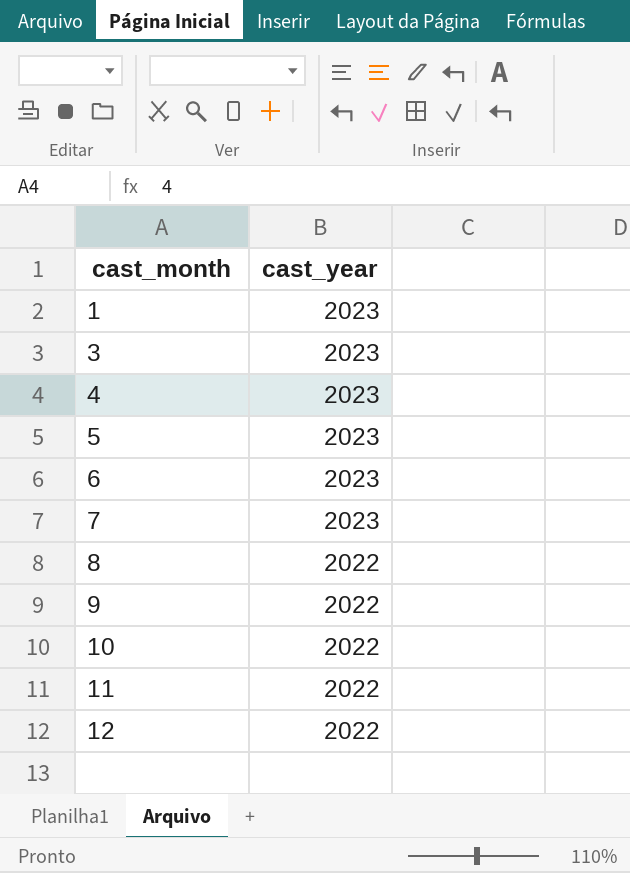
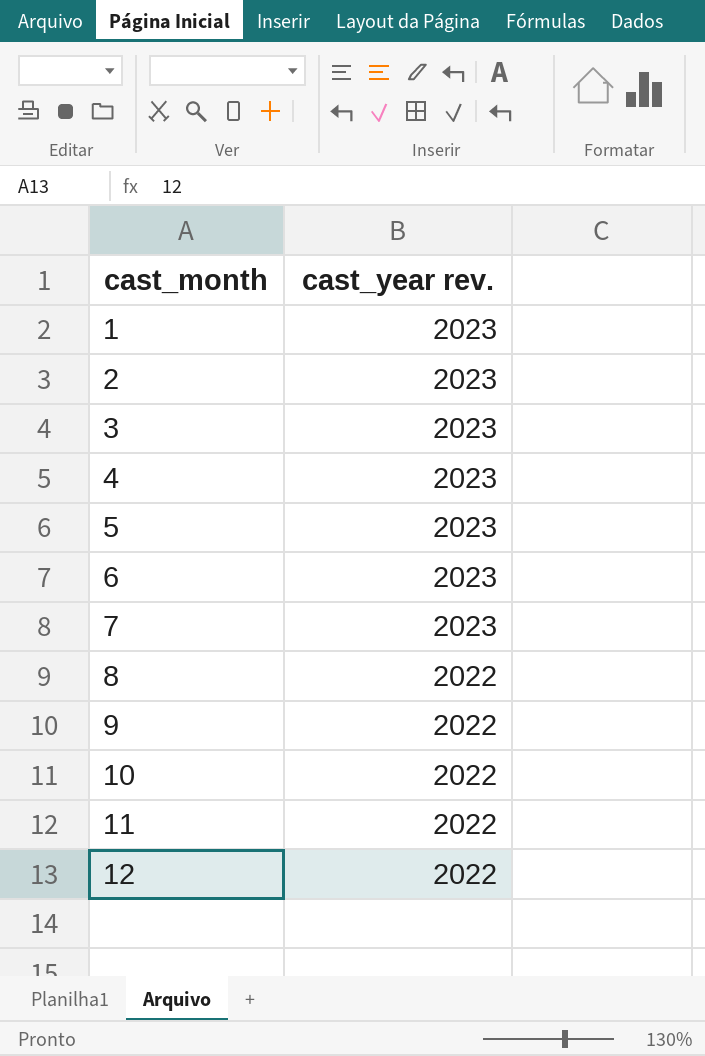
column name: cast_year -> cast_year rev.
row 2: none -> 2023

